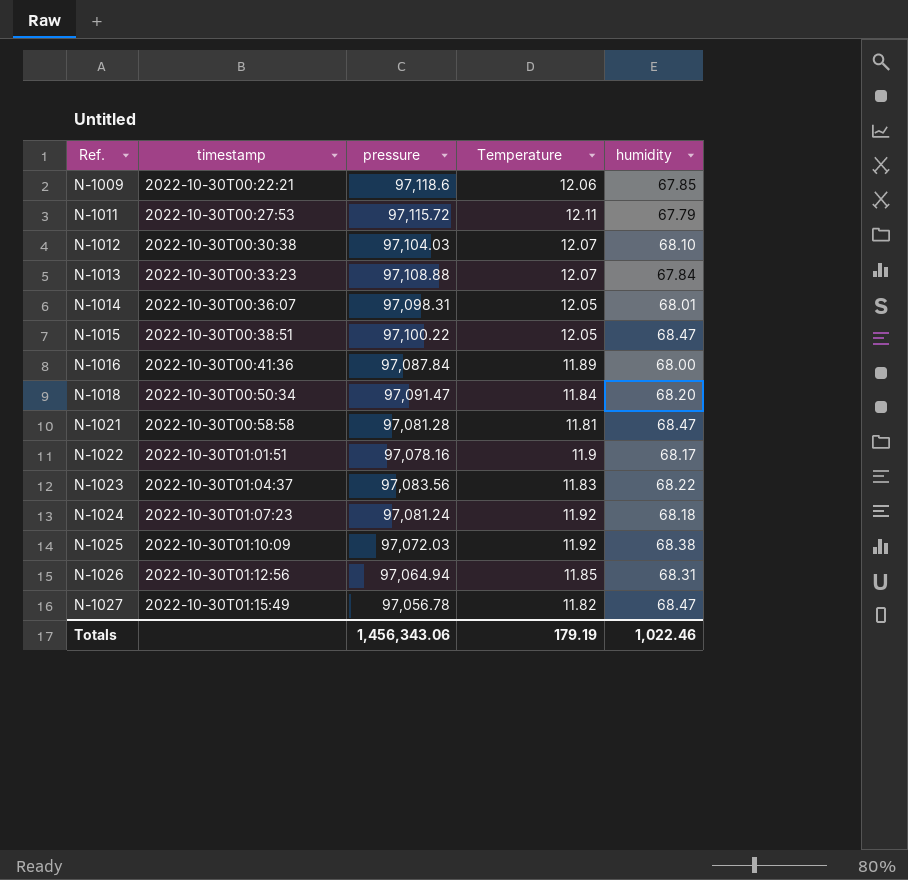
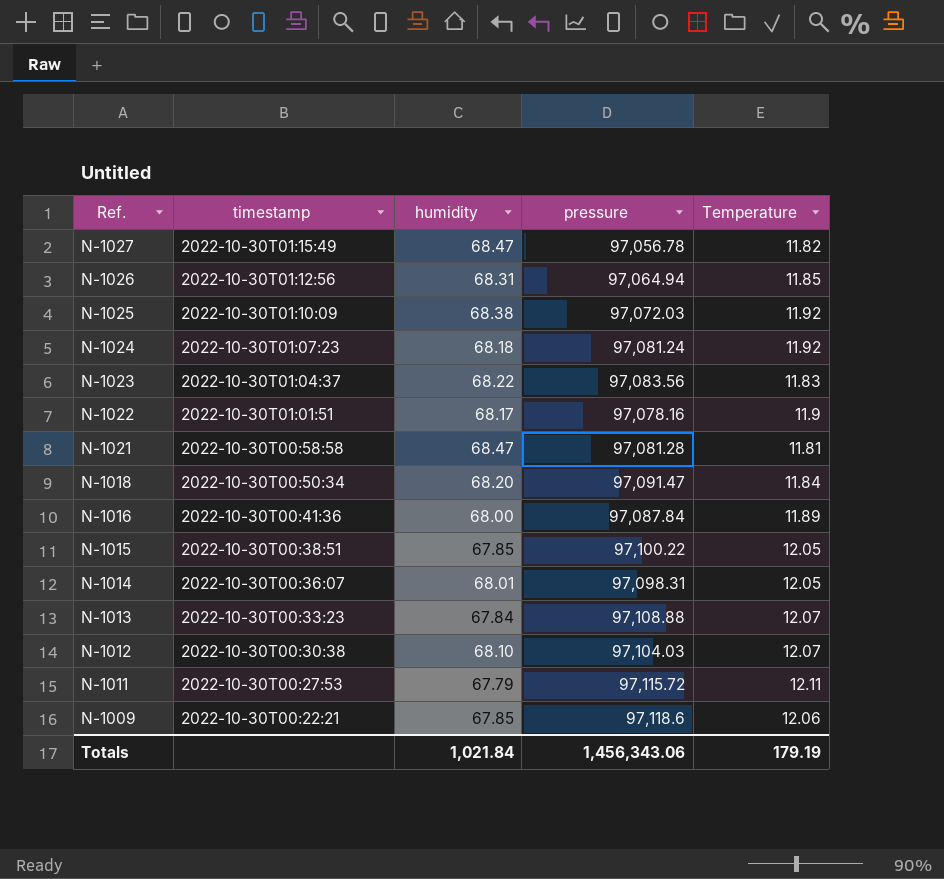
row order: Ref. ascending -> Ref. descending
column humidity | position: 5 -> 3
N-1015 | humidity: 68.47 -> 67.85
Totals | humidity: 1,022.46 -> 1,021.84

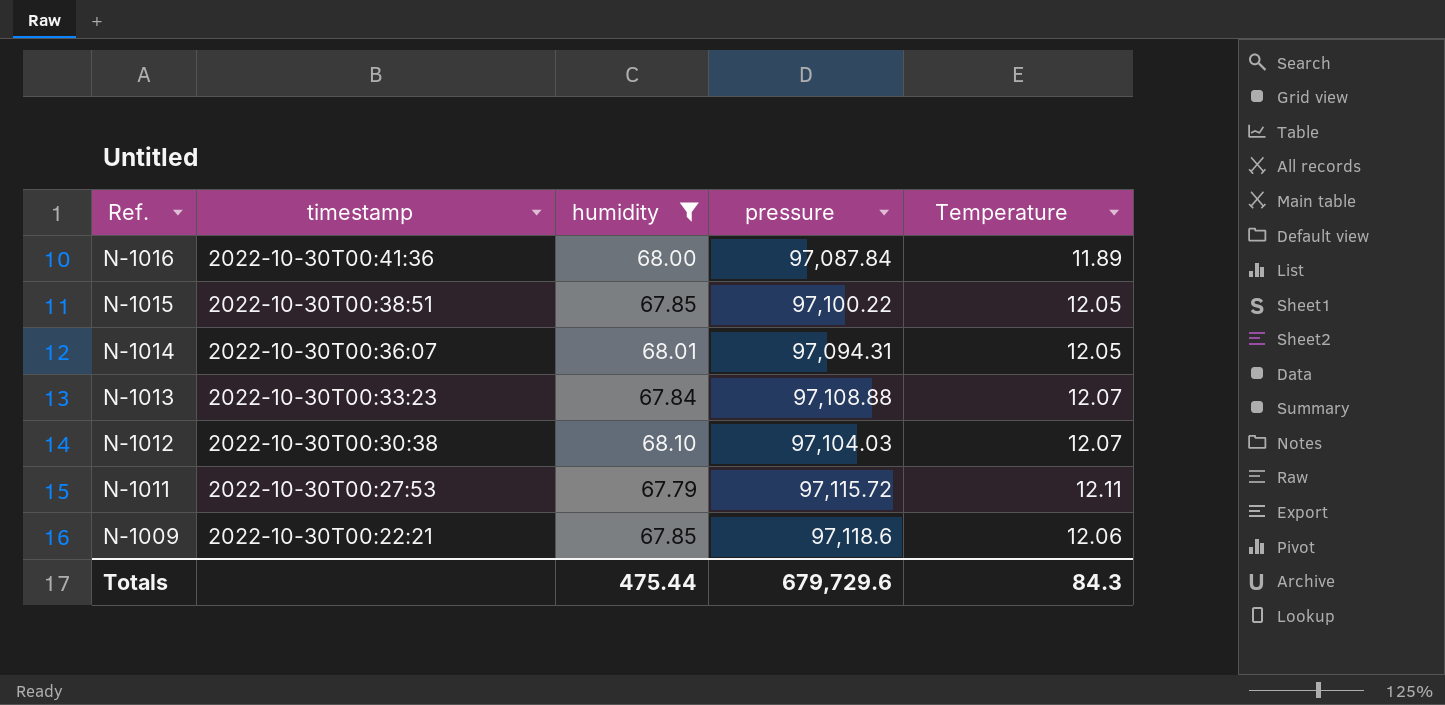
filter: none -> humidity <= 68.10
N-1014 | pressure: 97,098.31 -> 97,094.31
Totals | humidity: 1,021.84 -> 475.44
Totals | pressure: 1,456,343.06 -> 679,729.6
Totals | Temperature: 179.19 -> 84.3

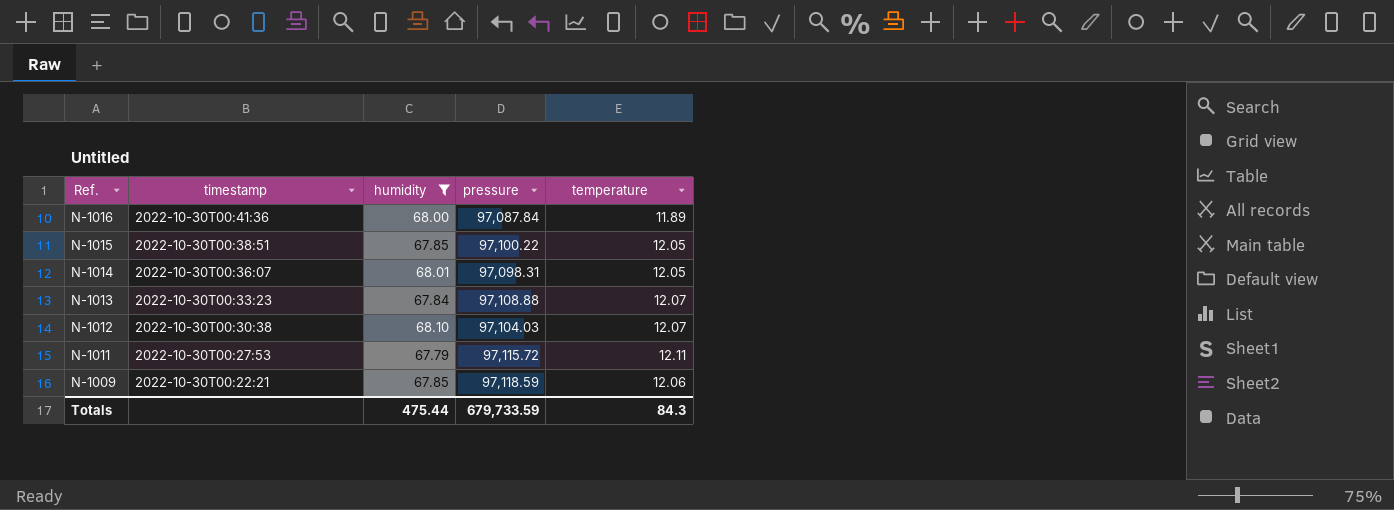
column name: Temperature -> temperature
N-1014 | pressure: 97,094.31 -> 97,098.31
N-1009 | pressure: 97,118.6 -> 97,118.59
Totals | pressure: 679,729.6 -> 679,733.59

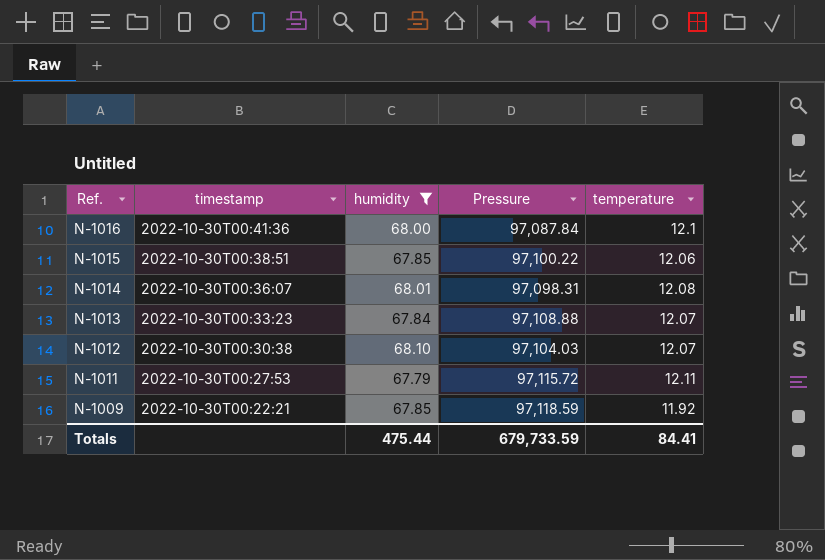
column name: pressure -> Pressure
N-1016 | temperature: 11.89 -> 12.1
N-1015 | temperature: 12.05 -> 12.06
N-1014 | temperature: 12.05 -> 12.08
N-1009 | temperature: 12.06 -> 11.92
Totals | temperature: 84.3 -> 84.41

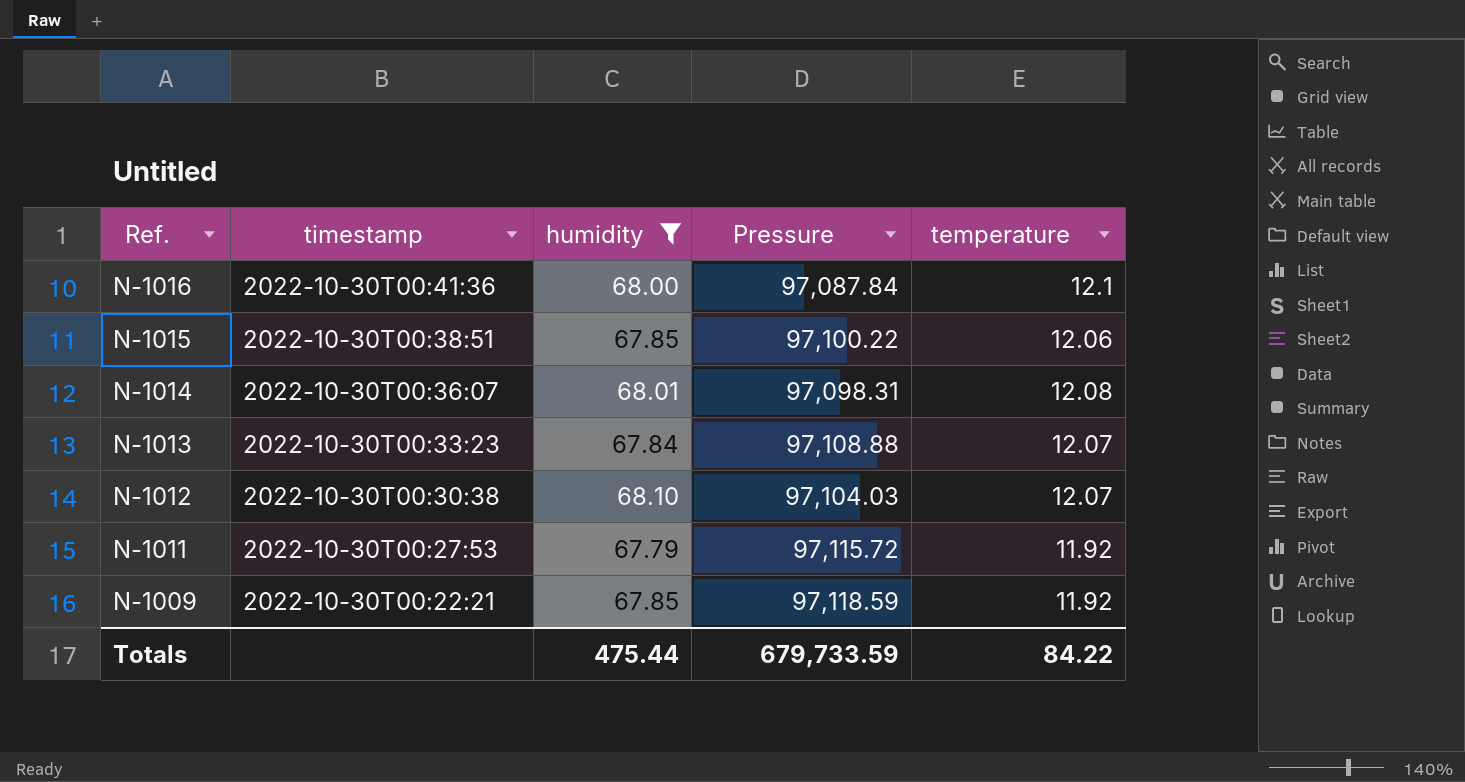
N-1011 | temperature: 12.11 -> 11.92
Totals | temperature: 84.41 -> 84.22

